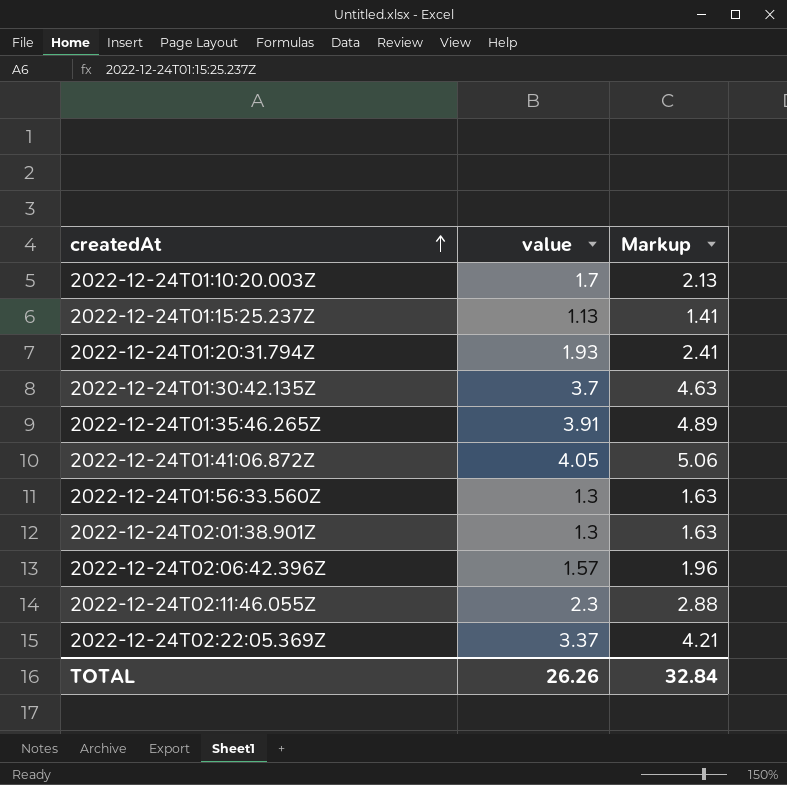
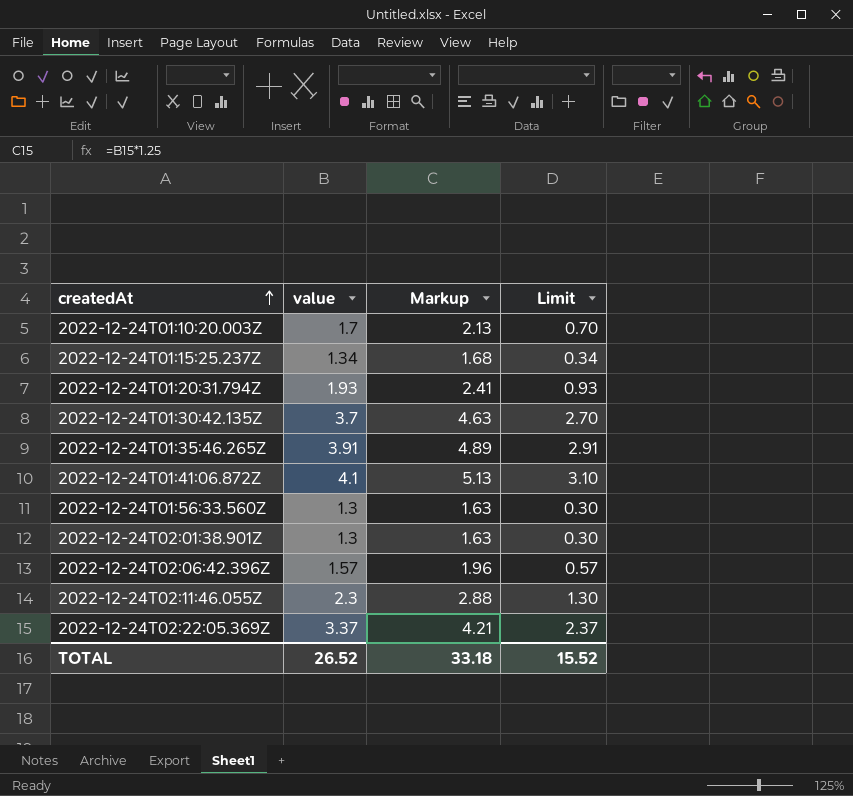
column Limit | formula: none -> [value] - 1
2022-12-24T01:15:25.237Z | value: 1.13 -> 1.34
2022-12-24T01:15:25.237Z | Markup: 1.41 -> 1.68
2022-12-24T01:41:06.872Z | value: 4.05 -> 4.1
2022-12-24T01:41:06.872Z | Markup: 5.06 -> 5.13
TOTAL | value: 26.26 -> 26.52
TOTAL | Markup: 32.84 -> 33.18

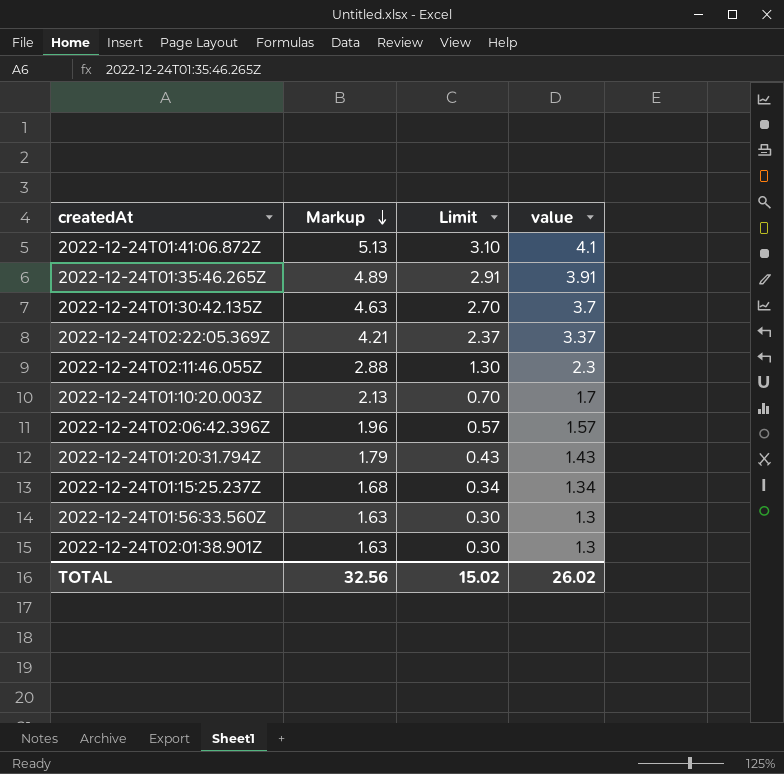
row order: createdAt ascending -> Markup descending
column value | position: 2 -> 4
2022-12-24T01:20:31.794Z | Markup: 2.41 -> 1.79
2022-12-24T01:20:31.794Z | Limit: 0.93 -> 0.43
2022-12-24T01:20:31.794Z | value: 1.93 -> 1.43
TOTAL | Markup: 33.18 -> 32.56
TOTAL | Limit: 15.52 -> 15.02
TOTAL | value: 26.52 -> 26.02

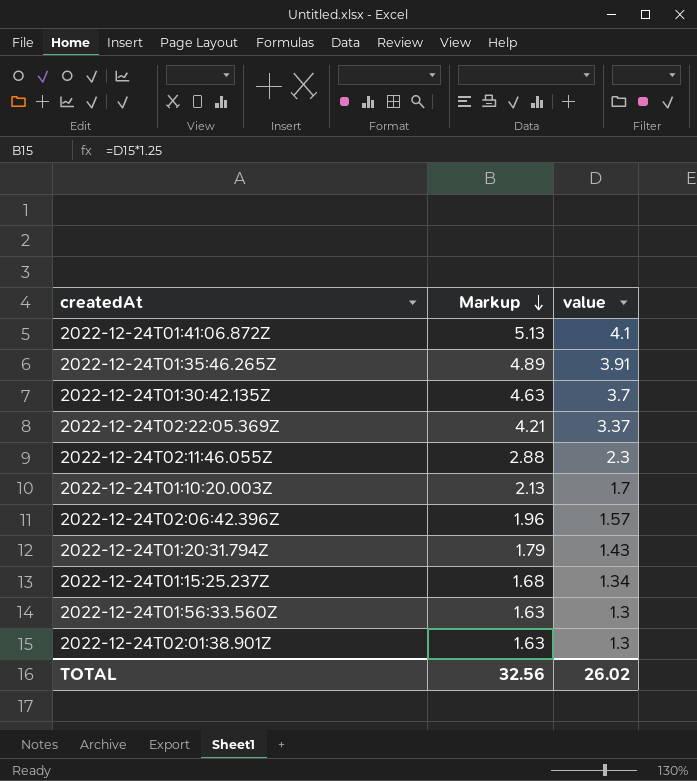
column Limit | formula: [value] - 1 -> none

